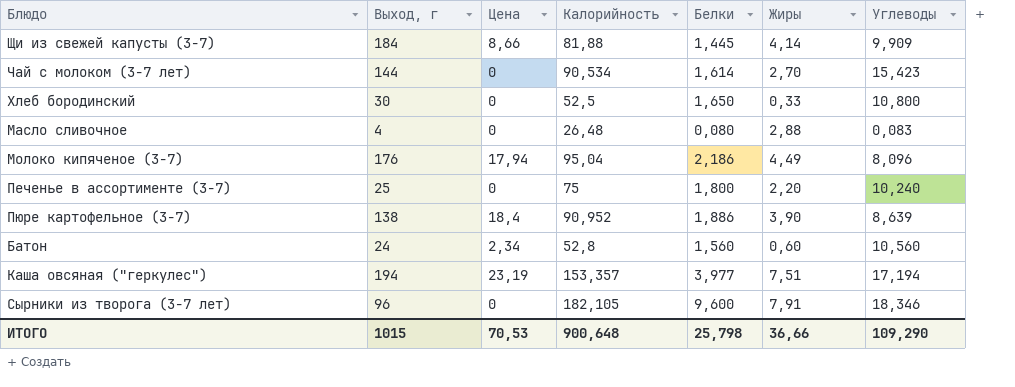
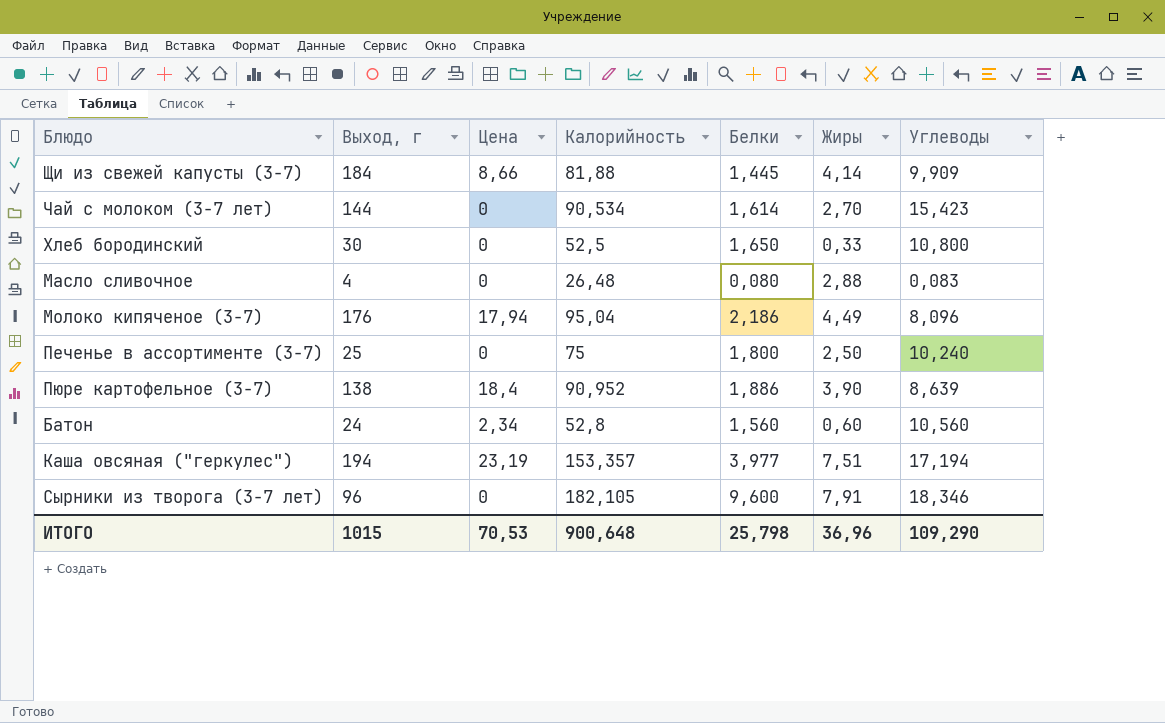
Печенье в ассортименте (3-7) | Жиры: 2,20 -> 2,50
ИТОГО | Жиры: 36,66 -> 36,96

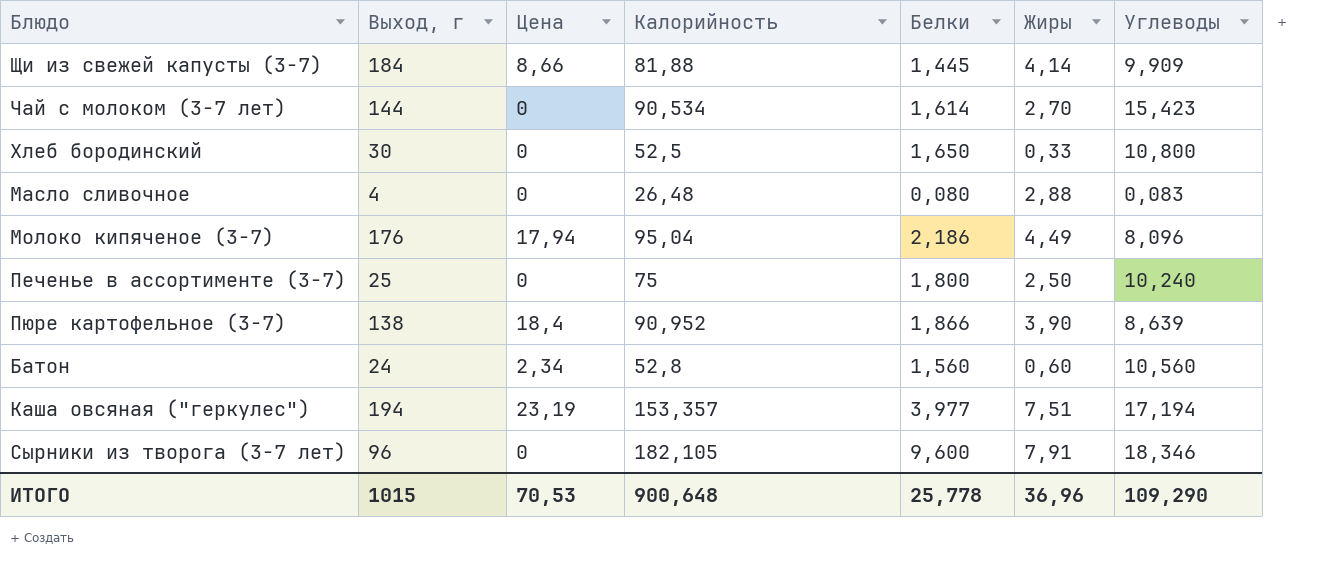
Пюре картофельное (3-7) | Белки: 1,886 -> 1,866
ИТОГО | Белки: 25,798 -> 25,778

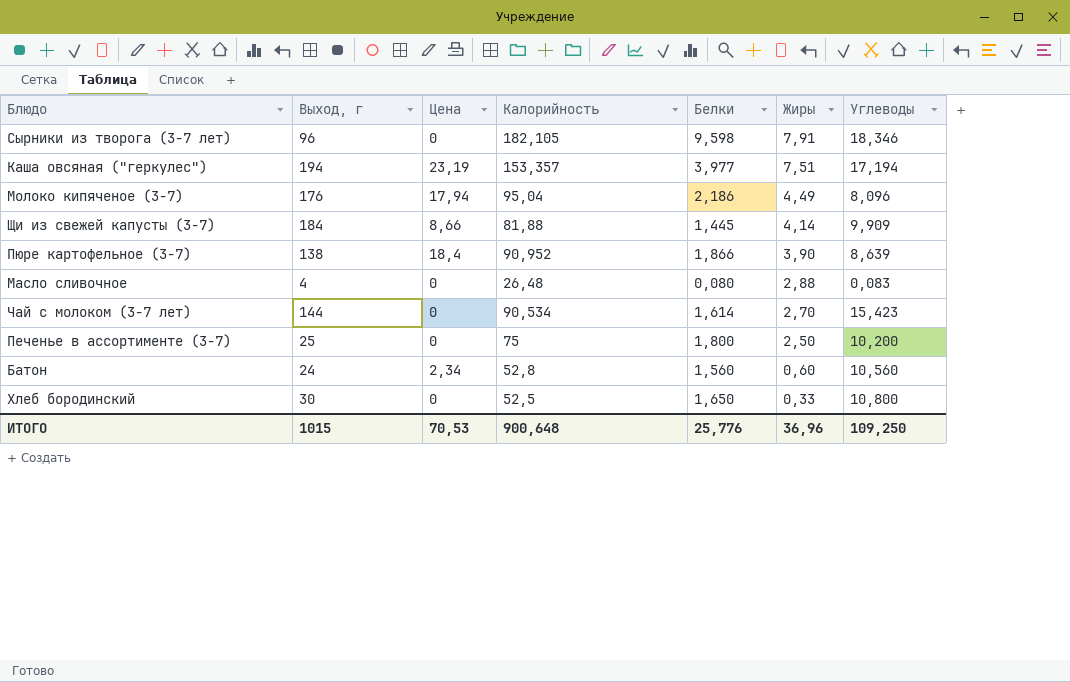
row order: none -> Жиры descending
Сырники из творога (3-7 лет) | Белки: 9,600 -> 9,598
Печенье в ассортименте (3-7) | Углеводы: 10,240 -> 10,200
ИТОГО | Белки: 25,778 -> 25,776
ИТОГО | Углеводы: 109,290 -> 109,250

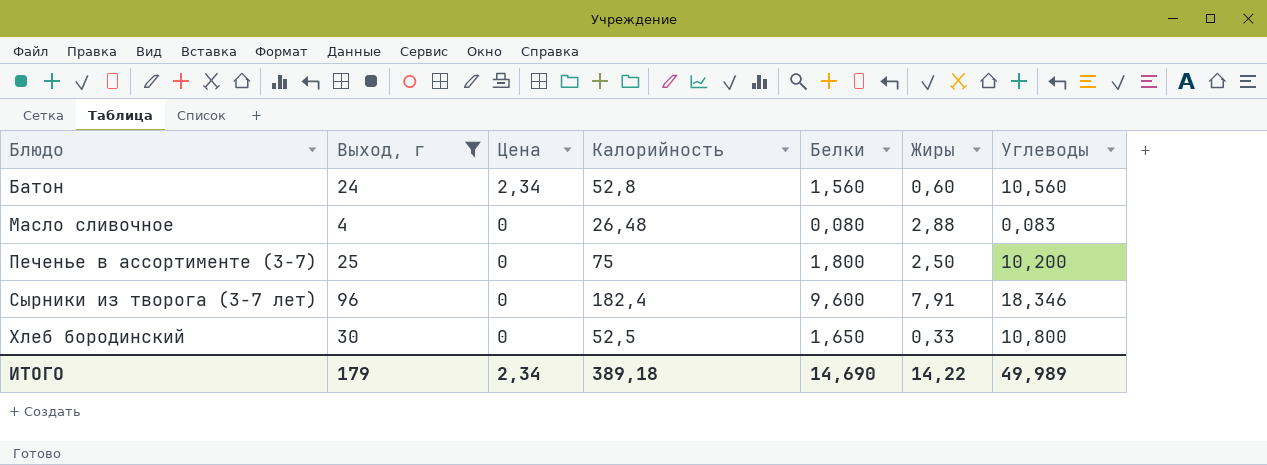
filter: none -> Выход, г <= 96
row order: Жиры descending -> Блюдо ascending
Сырники из творога (3-7 лет) | Калорийность: 182,105 -> 182,4
Сырники из творога (3-7 лет) | Белки: 9,598 -> 9,600
ИТОГО | Выход, г: 1015 -> 179
ИТОГО | Цена: 70,53 -> 2,34
ИТОГО | Калорийность: 900,648 -> 389,18
ИТОГО | Белки: 25,776 -> 14,690
ИТОГО | Жиры: 36,96 -> 14,22
ИТОГО | Углеводы: 109,250 -> 49,989

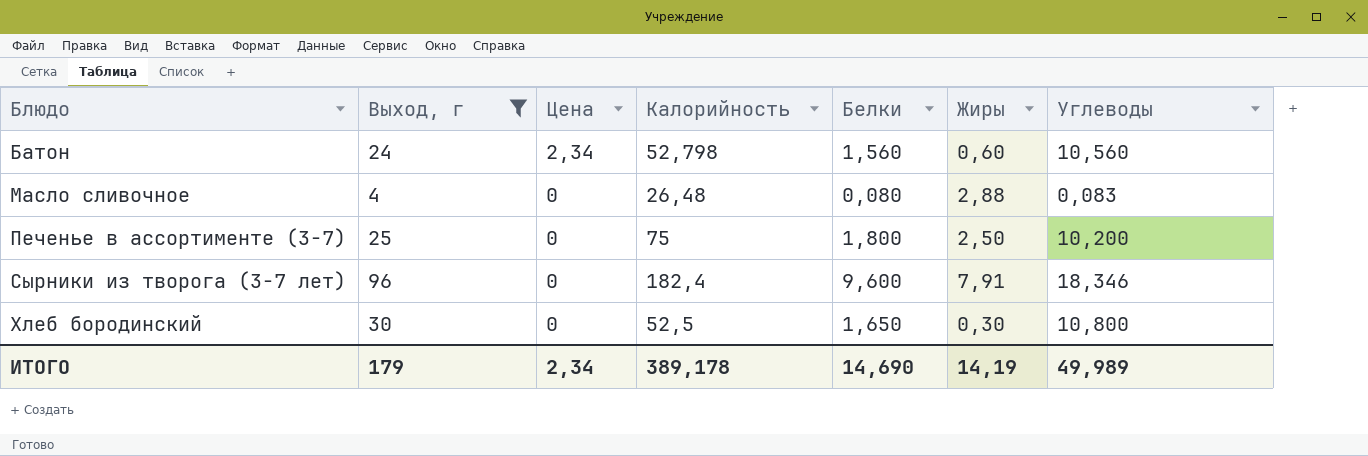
Батон | Калорийность: 52,8 -> 52,798
Хлеб бородинский | Жиры: 0,33 -> 0,30
ИТОГО | Калорийность: 389,18 -> 389,178
ИТОГО | Жиры: 14,22 -> 14,19

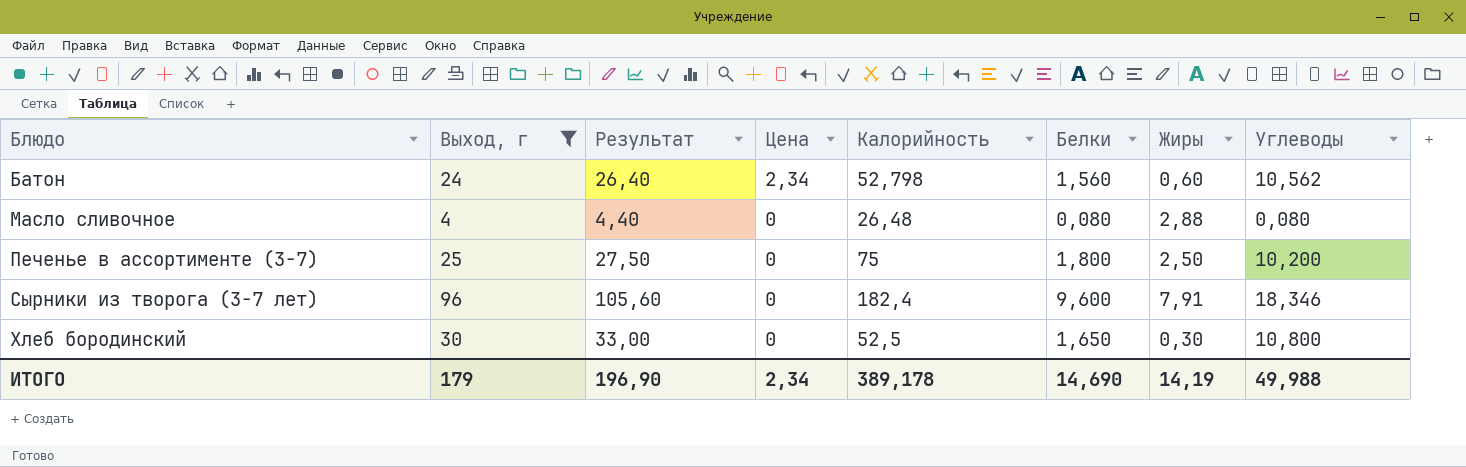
column Результат | formula: none -> [Выход, г] * 1,1
Батон | Углеводы: 10,560 -> 10,562
Масло сливочное | Углеводы: 0,083 -> 0,080
ИТОГО | Углеводы: 49,989 -> 49,988

